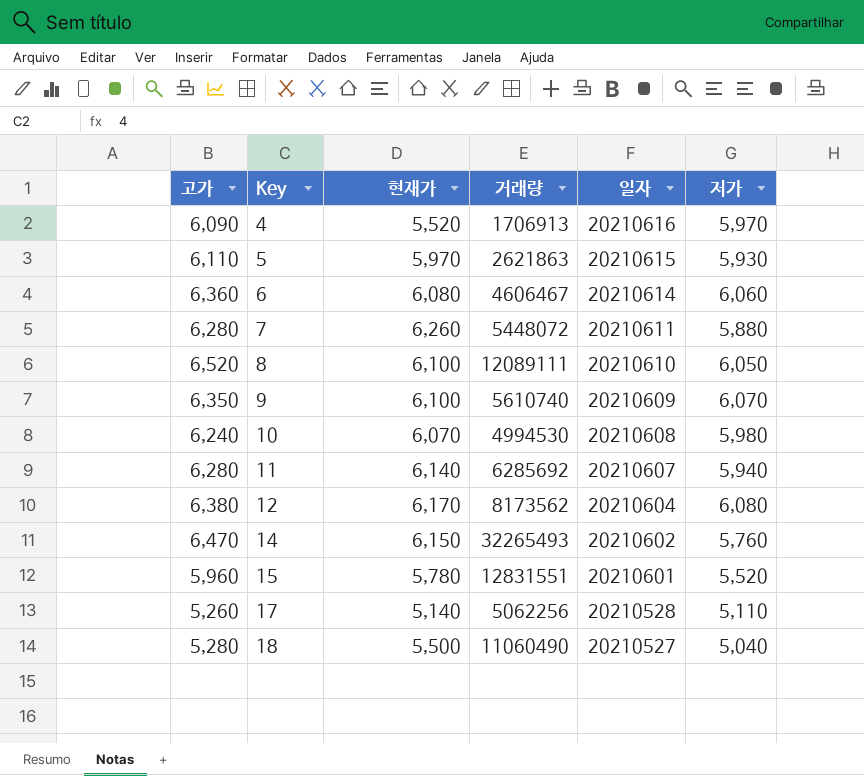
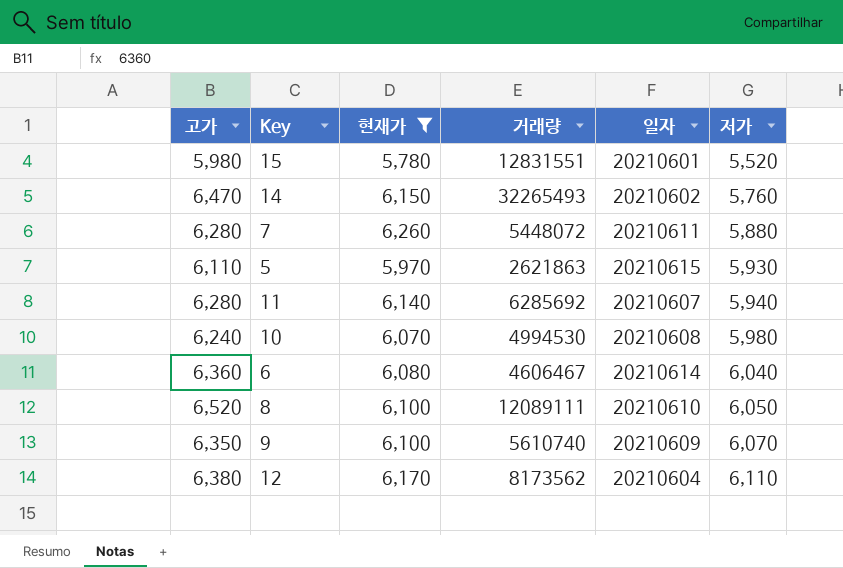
filter: none -> 현재가 >= 5,780
row order: Key ascending -> 저가 ascending
15 | 고가: 5,960 -> 5,980
6 | 저가: 6,060 -> 6,040
12 | 저가: 6,080 -> 6,110

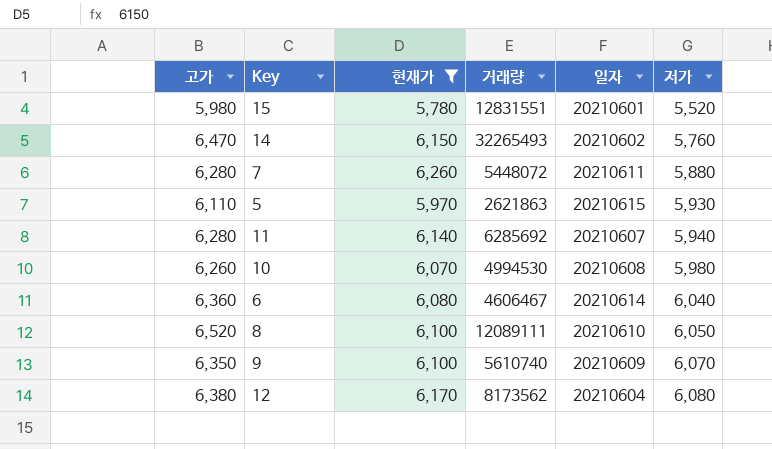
10 | 고가: 6,240 -> 6,260
12 | 저가: 6,110 -> 6,080

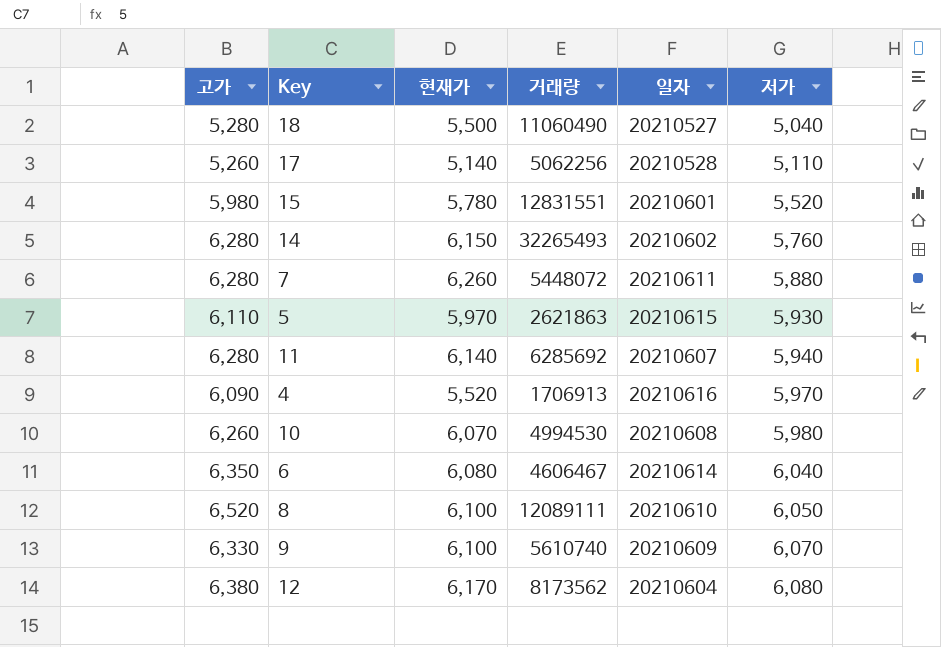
filter: 현재가 >= 5,780 -> none
14 | 고가: 6,470 -> 6,280
6 | 고가: 6,360 -> 6,350
9 | 고가: 6,350 -> 6,330

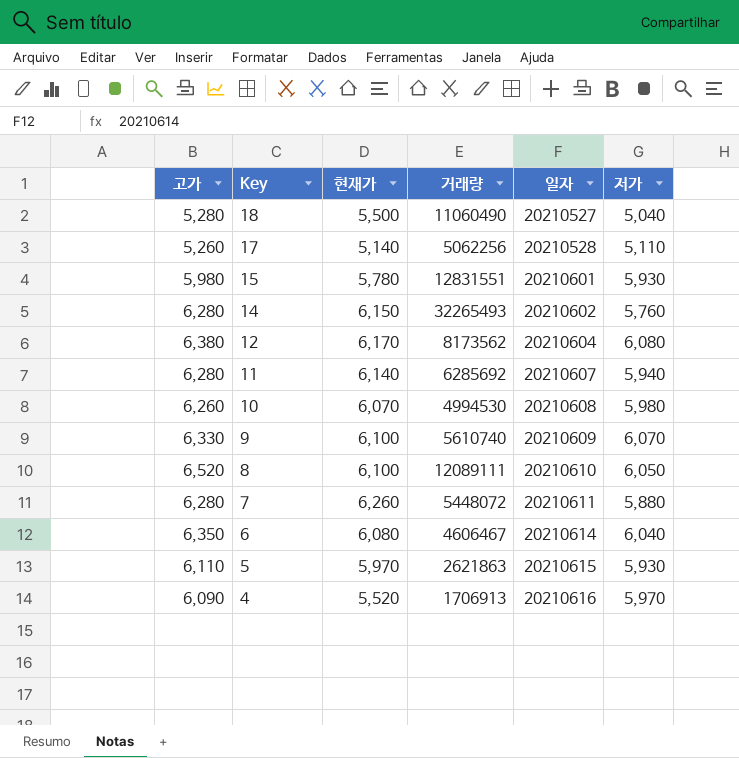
row order: 저가 ascending -> Key descending
15 | 저가: 5,520 -> 5,930

